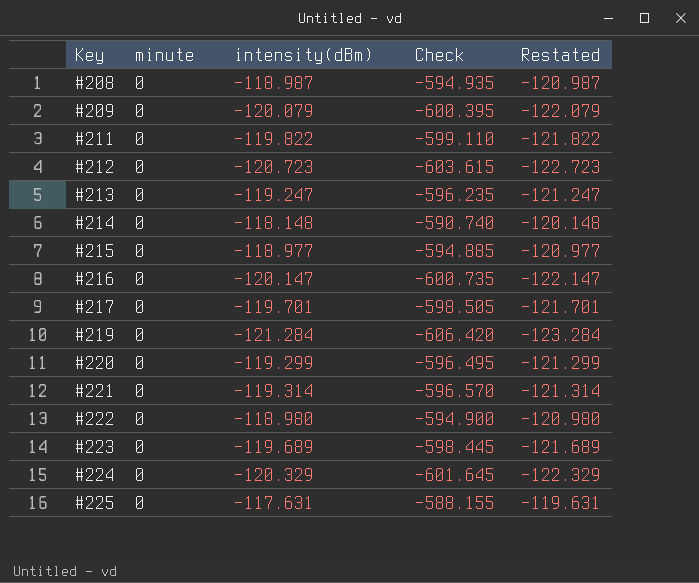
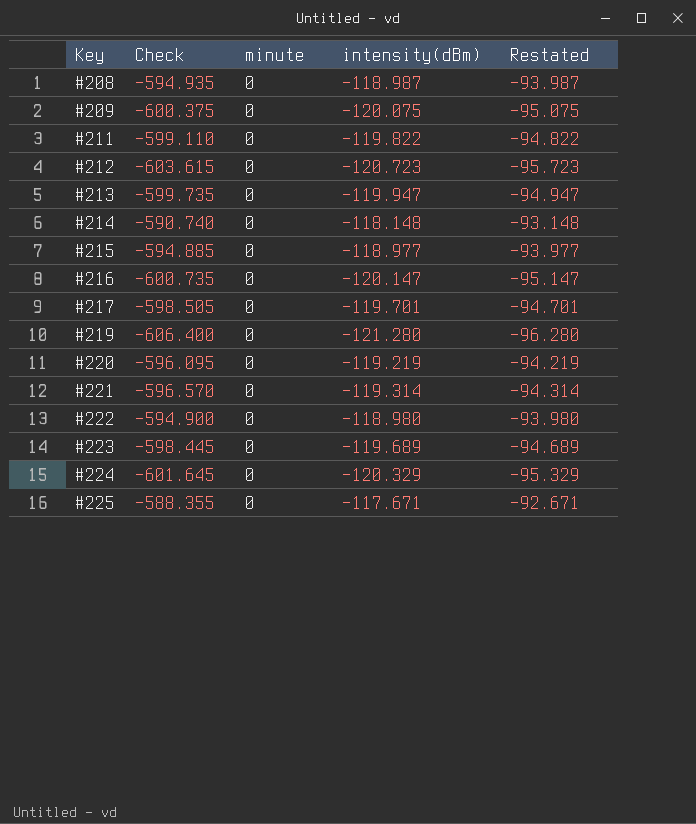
column Check | position: 4 -> 2
column Restated | formula: [intensity(dBm)] - 2 -> [intensity(dBm)] + 25
#209 | Check: -600.395 -> -600.375
#209 | intensity(dBm): -120.079 -> -120.075
#213 | Check: -596.235 -> -599.735
#213 | intensity(dBm): -119.247 -> -119.947
#219 | Check: -606.420 -> -606.400
#219 | intensity(dBm): -121.284 -> -121.280
#220 | Check: -596.495 -> -596.095
#220 | intensity(dBm): -119.299 -> -119.219
#225 | Check: -588.155 -> -588.355
#225 | intensity(dBm): -117.631 -> -117.671

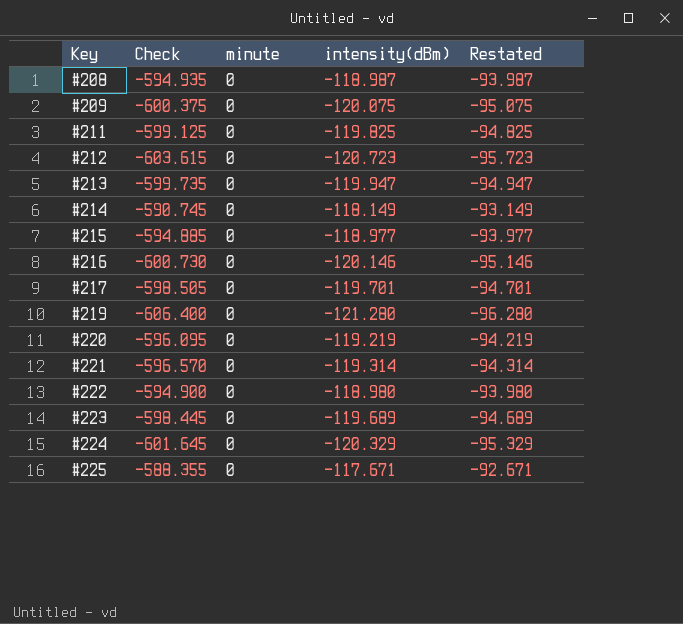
#211 | Check: -599.110 -> -599.125
#211 | intensity(dBm): -119.822 -> -119.825
#211 | Restated: -94.822 -> -94.825
#214 | Check: -590.740 -> -590.745
#214 | intensity(dBm): -118.148 -> -118.149
#214 | Restated: -93.148 -> -93.149
#216 | Check: -600.735 -> -600.730
#216 | intensity(dBm): -120.147 -> -120.146
#216 | Restated: -95.147 -> -95.146

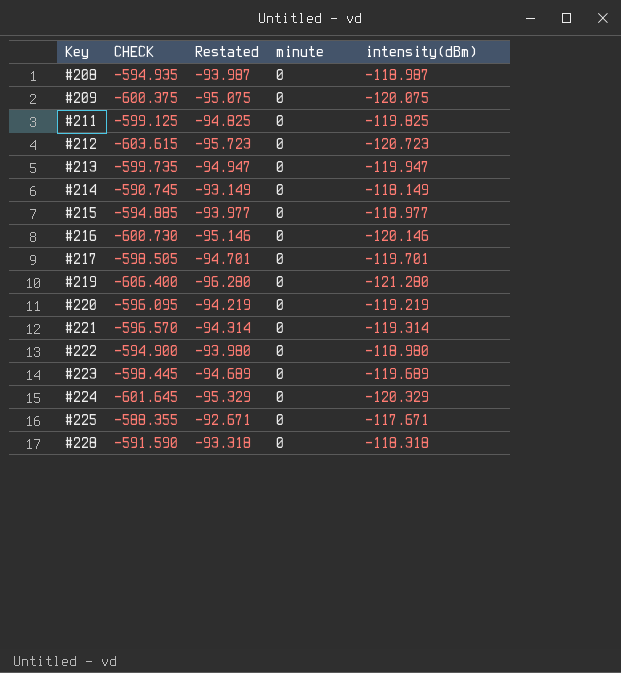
column name: Check -> CHECK
column Restated | position: 5 -> 3
row #228: none -> -591.590 | -93.318 | 0 | -118.318

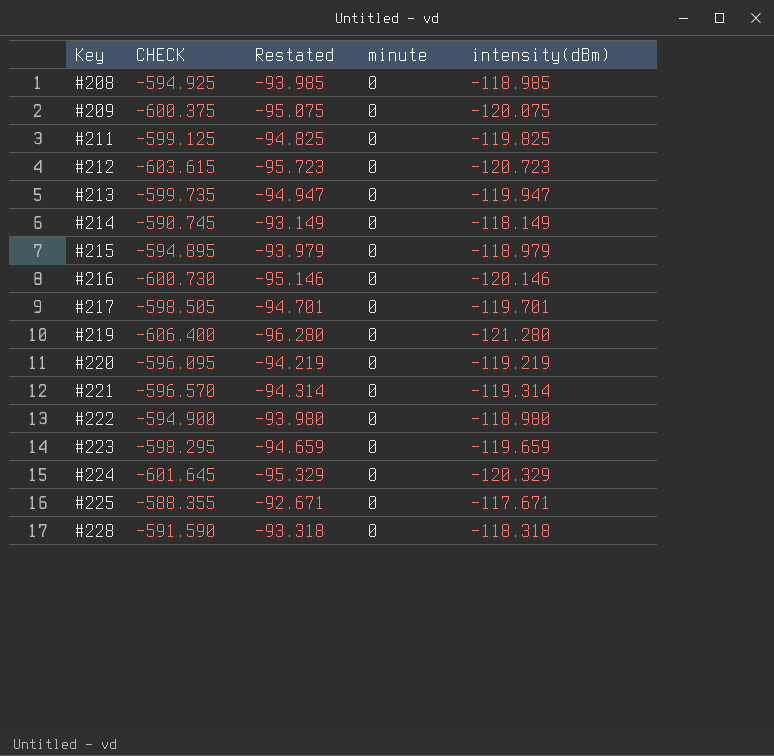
#208 | CHECK: -594.935 -> -594.925
#208 | Restated: -93.987 -> -93.985
#208 | intensity(dBm): -118.987 -> -118.985
#215 | CHECK: -594.885 -> -594.895
#215 | Restated: -93.977 -> -93.979
#215 | intensity(dBm): -118.977 -> -118.979
#223 | CHECK: -598.445 -> -598.295
#223 | Restated: -94.689 -> -94.659
#223 | intensity(dBm): -119.689 -> -119.659

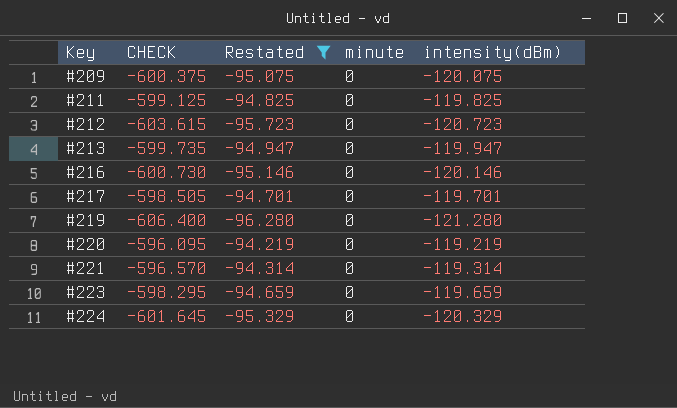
filter: none -> Restated <= -94.219

